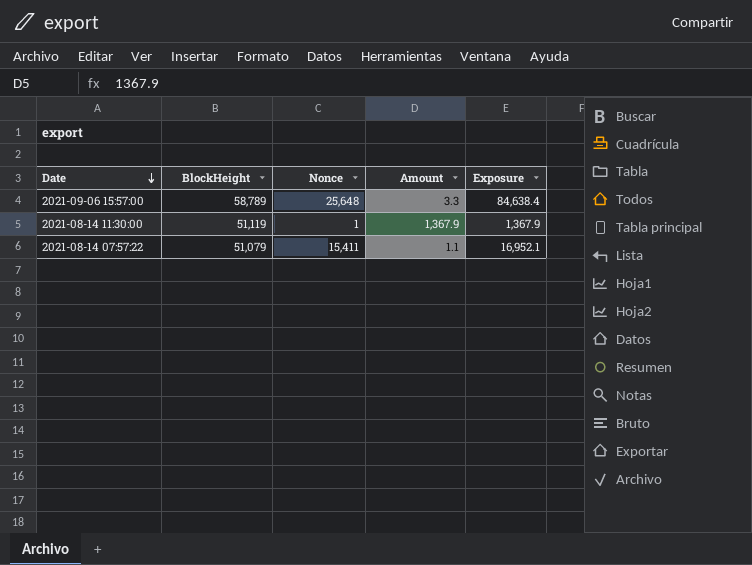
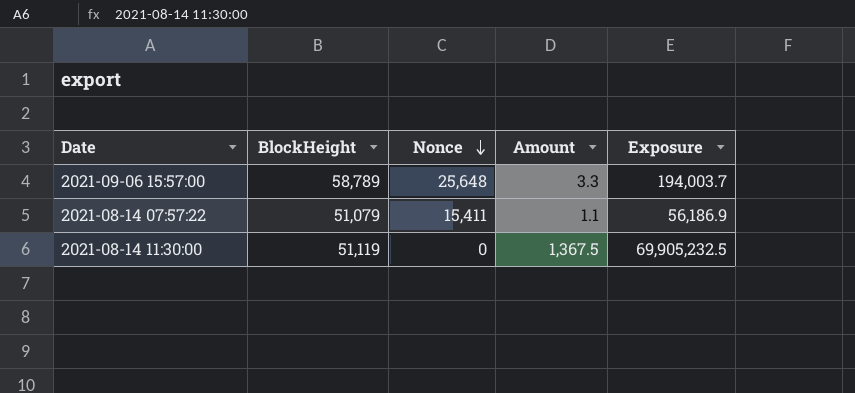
row order: Date descending -> Nonce descending
column Exposure | formula: [Nonce] * [Amount] -> [BlockHeight] * [Amount]
2021-08-14 11:30:00 | Nonce: 1 -> 0
2021-08-14 11:30:00 | Amount: 1,367.9 -> 1,367.5

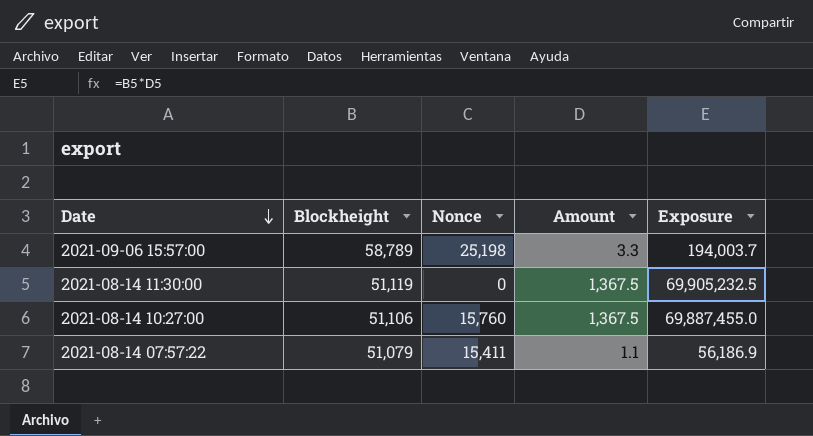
row order: Nonce descending -> Date descending
column name: BlockHeight -> Blockheight
2021-09-06 15:57:00 | Nonce: 25,648 -> 25,198
row 2021-08-14 10:27:00: none -> 51,106 | 15,760 | 1,367.5 | 69,887,455.0

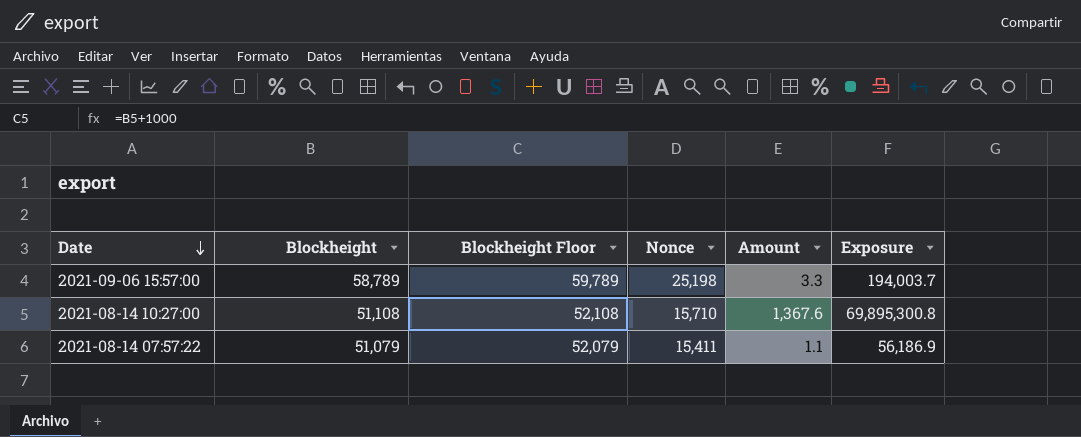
column Blockheight Floor | formula: none -> [Blockheight] + 1000
row 2021-08-14 11:30:00: 51,119 | 0 | 1,367.5 | 69,905,232.5 -> none
2021-08-14 10:27:00 | Blockheight: 51,106 -> 51,108
2021-08-14 10:27:00 | Nonce: 15,760 -> 15,710
2021-08-14 10:27:00 | Amount: 1,367.5 -> 1,367.6
2021-08-14 10:27:00 | Exposure: 69,887,455.0 -> 69,895,300.8

